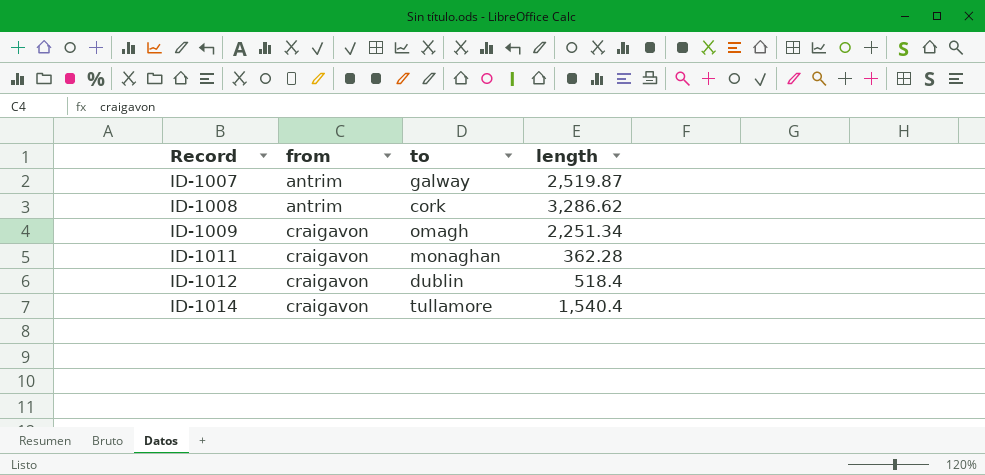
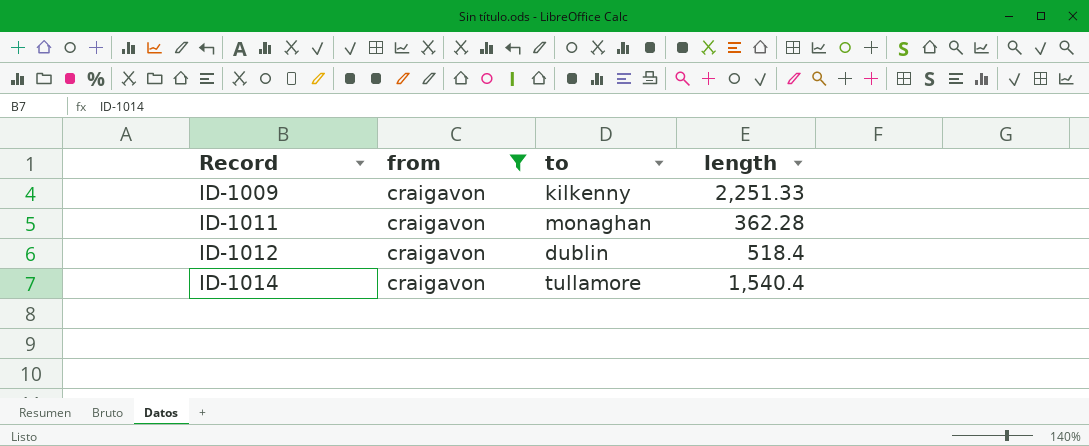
filter: none -> from = craigavon
ID-1009 | to: omagh -> kilkenny
ID-1009 | length: 2,251.34 -> 2,251.33

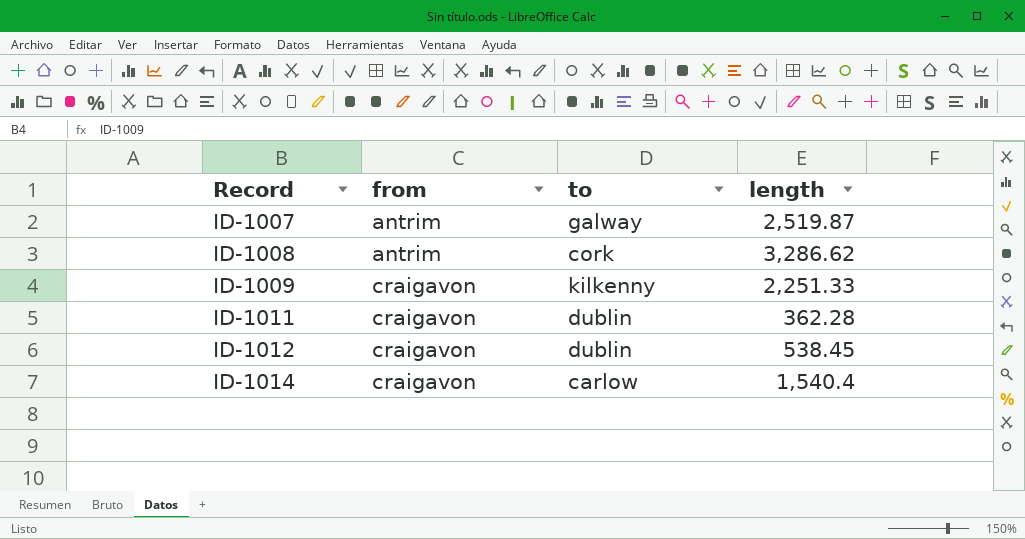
filter: from = craigavon -> none
ID-1011 | to: monaghan -> dublin
ID-1012 | length: 518.4 -> 538.45
ID-1014 | to: tullamore -> carlow

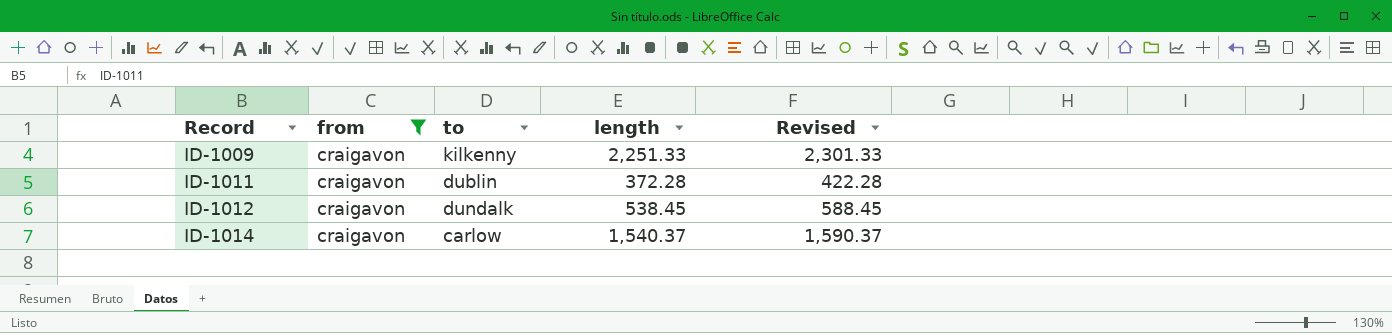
filter: none -> from = craigavon
column Revised | formula: none -> [length] + 50
ID-1011 | length: 362.28 -> 372.28
ID-1012 | to: dublin -> dundalk
ID-1014 | length: 1,540.4 -> 1,540.37

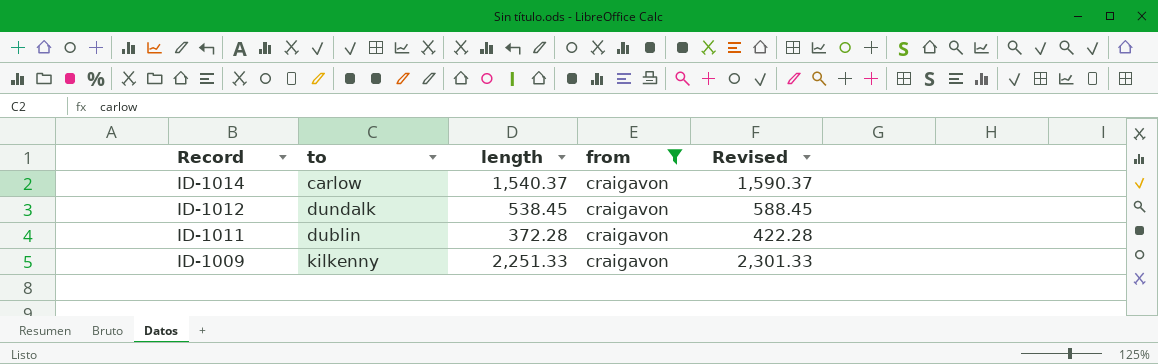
row order: Record ascending -> Record descending
column from | position: 2 -> 4

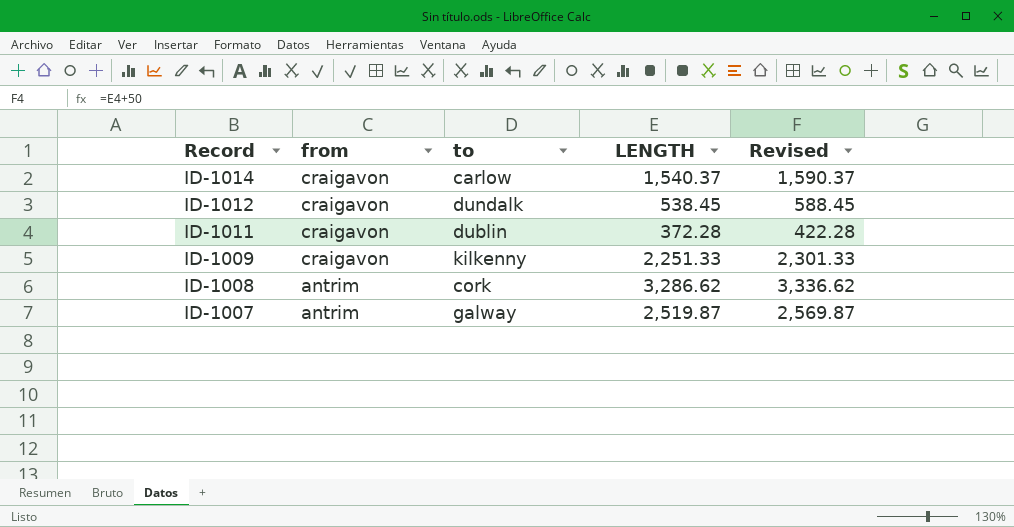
filter: from = craigavon -> none
column from | position: 4 -> 2
column name: length -> LENGTH

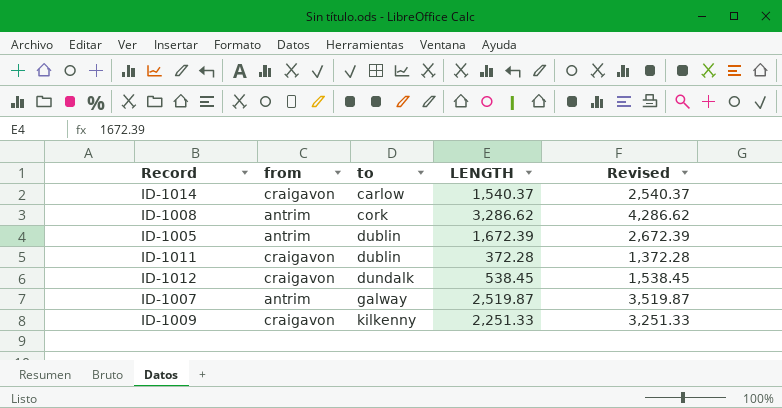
row order: Record descending -> to ascending
column Revised | formula: [LENGTH] + 50 -> [LENGTH] + 1000
row ID-1005: none -> antrim | dublin | 1,672.39 | 2,672.39

